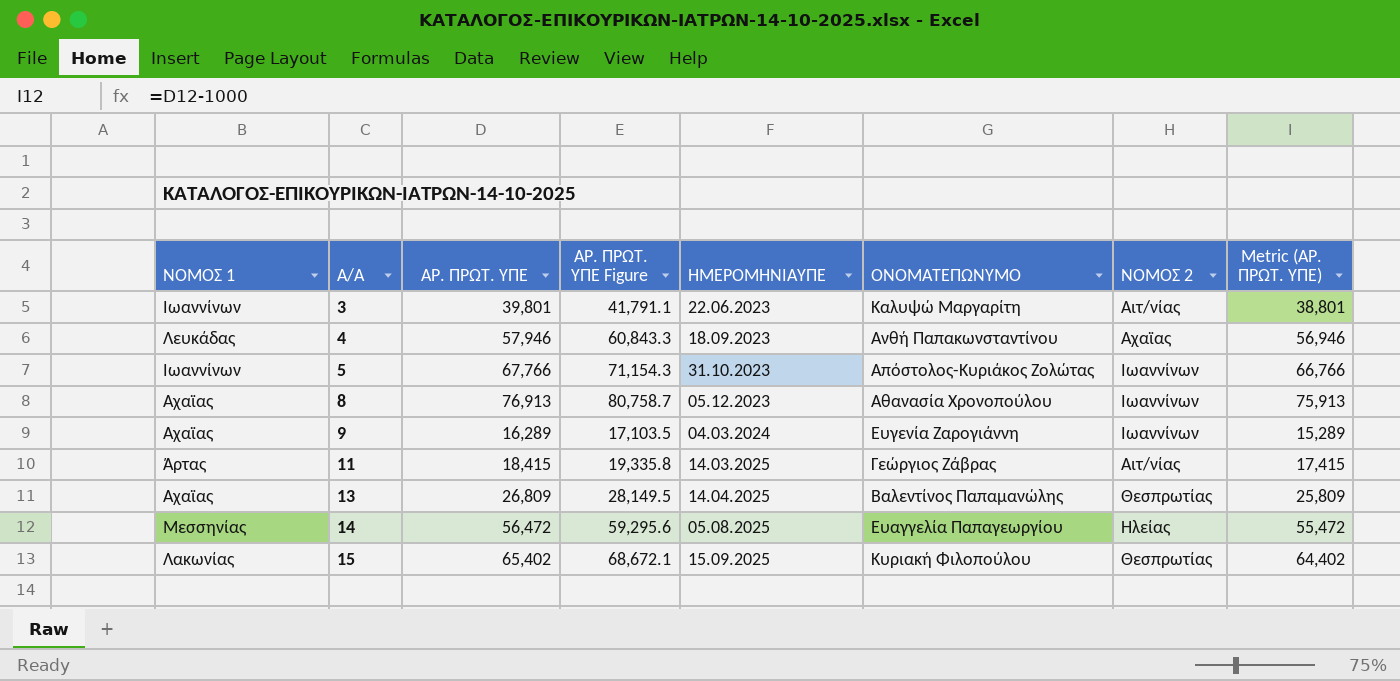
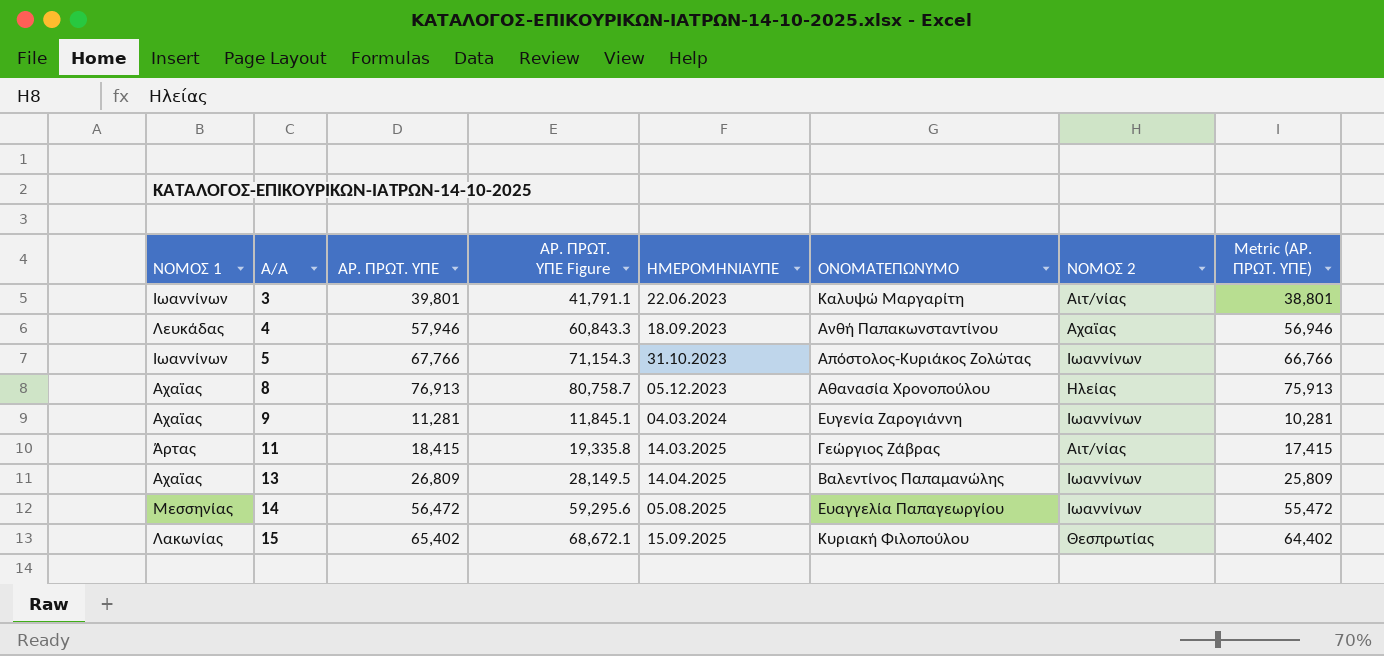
8 | ΝΟΜΟΣ 2: Ιωαννίνων -> Ηλείας
9 | ΑΡ. ΠΡΩΤ. ΥΠΕ: 16,289 -> 11,281
9 | ΑΡ. ΠΡΩΤ. ΥΠΕ Figure: 17,103.5 -> 11,845.1
9 | Metric (ΑΡ. ΠΡΩΤ. ΥΠΕ): 15,289 -> 10,281
13 | ΝΟΜΟΣ 2: Θεσπρωτίας -> Ιωαννίνων
14 | ΝΟΜΟΣ 2: Ηλείας -> Ιωαννίνων

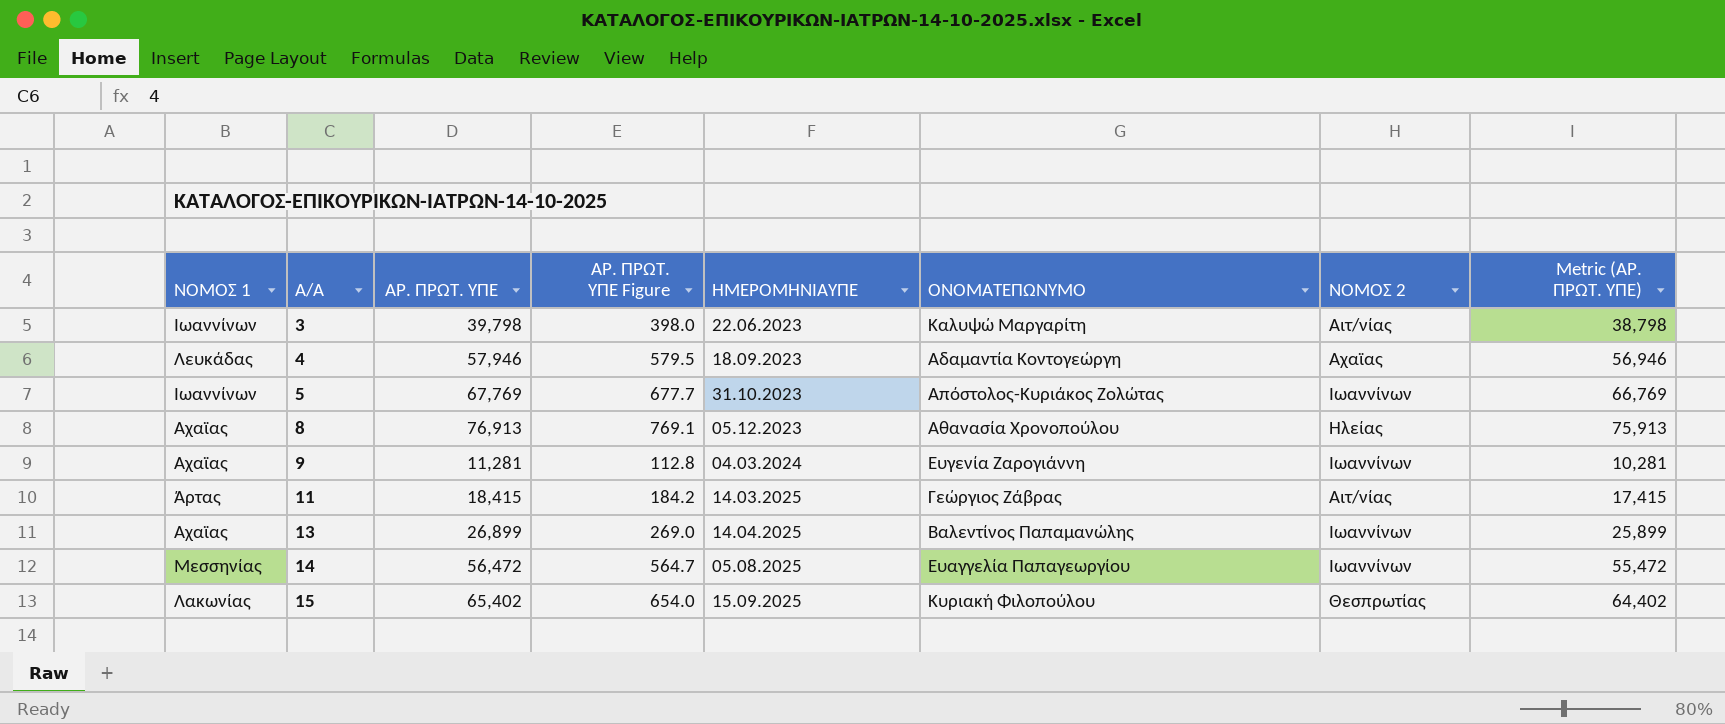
column ΑΡ. ΠΡΩΤ. ΥΠΕ Figure | formula: [ΑΡ. ΠΡΩΤ. ΥΠΕ] * 1.05 -> [ΑΡ. ΠΡΩΤ. ΥΠΕ] * 0.01
3 | ΑΡ. ΠΡΩΤ. ΥΠΕ: 39,801 -> 39,798
3 | Metric (ΑΡ. ΠΡΩΤ. ΥΠΕ): 38,801 -> 38,798
4 | ΟΝΟΜΑΤΕΠΩΝΥΜΟ: Ανθή Παπακωνσταντίνου -> Αδαμαντία Κοντογεώργη
5 | ΑΡ. ΠΡΩΤ. ΥΠΕ: 67,766 -> 67,769
5 | Metric (ΑΡ. ΠΡΩΤ. ΥΠΕ): 66,766 -> 66,769
13 | ΑΡ. ΠΡΩΤ. ΥΠΕ: 26,809 -> 26,899
13 | Metric (ΑΡ. ΠΡΩΤ. ΥΠΕ): 25,809 -> 25,899

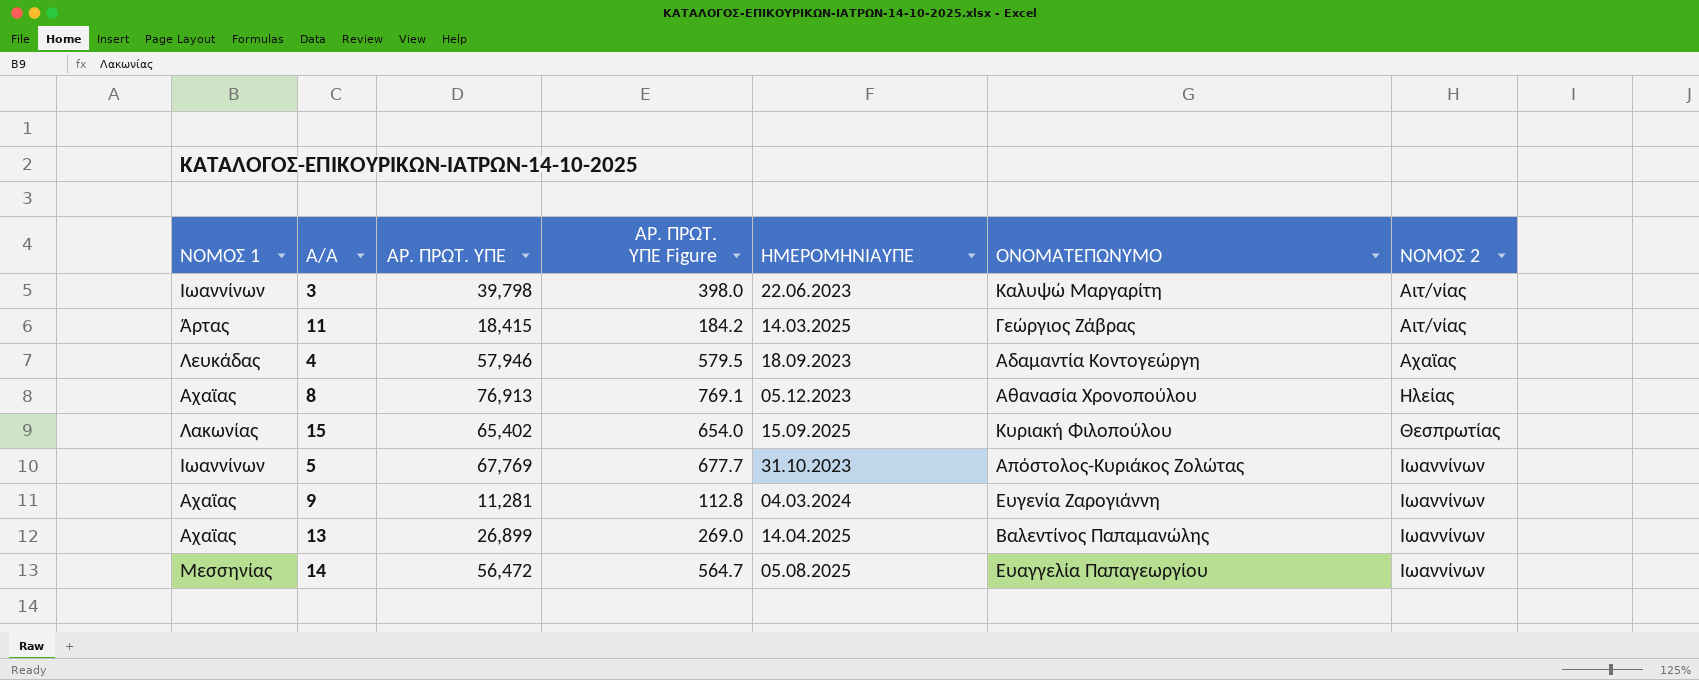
row order: Α/Α ascending -> ΝΟΜΟΣ 2 ascending
column Metric (ΑΡ. ΠΡΩΤ. ΥΠΕ) | formula: [ΑΡ. ΠΡΩΤ. ΥΠΕ] - 1000 -> none

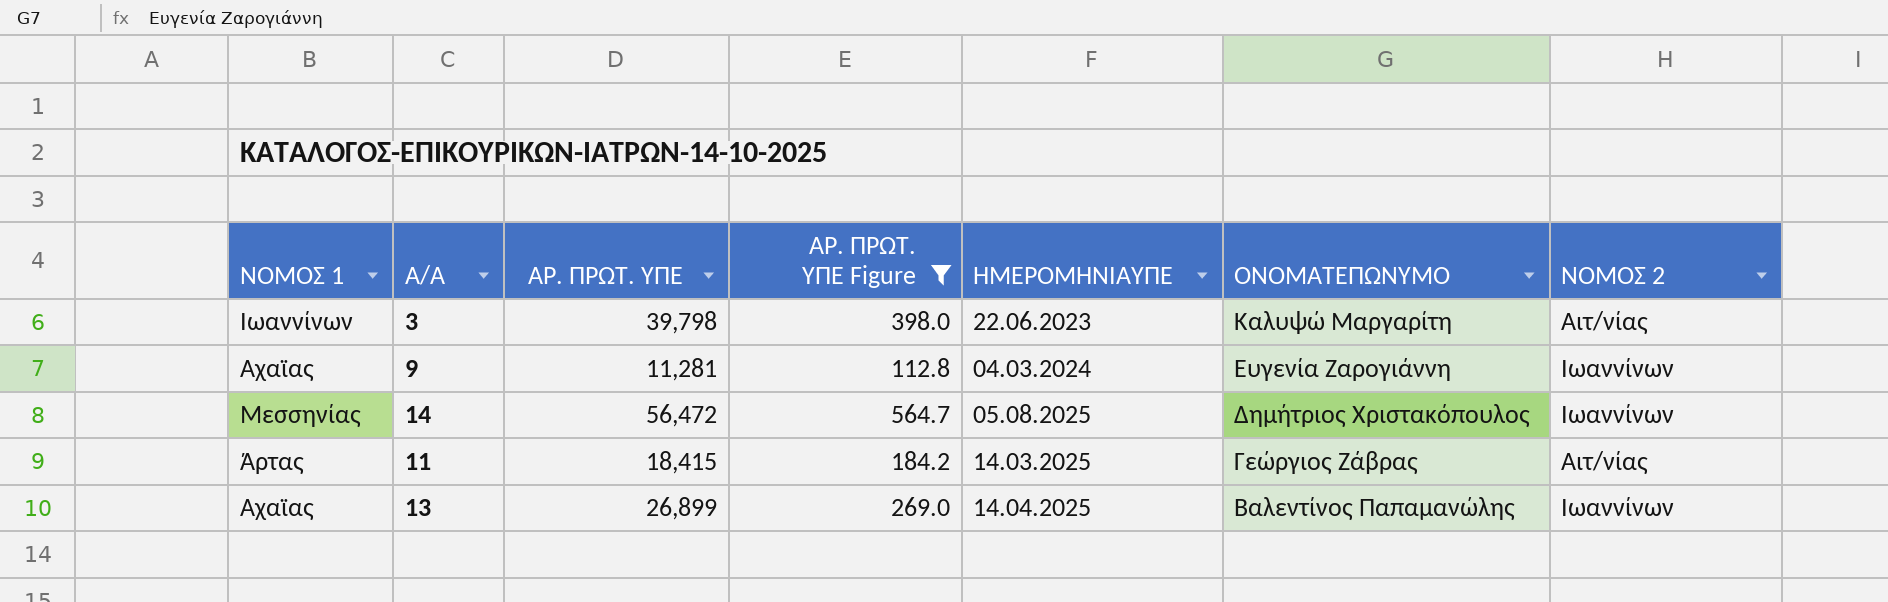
filter: none -> ΑΡ. ΠΡΩΤ. ΥΠΕ Figure <= 564.7
row order: ΝΟΜΟΣ 2 ascending -> ΟΝΟΜΑΤΕΠΩΝΥΜΟ descending
14 | ΟΝΟΜΑΤΕΠΩΝΥΜΟ: Ευαγγελία Παπαγεωργίου -> Δημήτριος Χριστακόπουλος

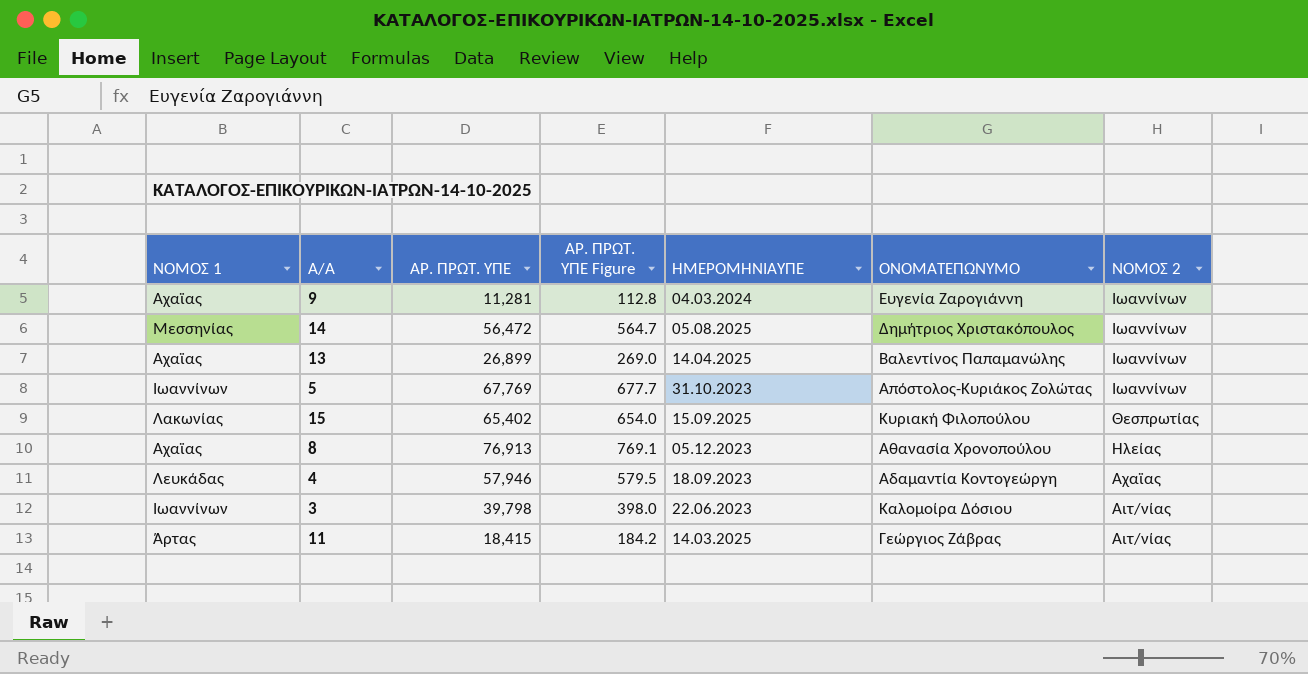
filter: ΑΡ. ΠΡΩΤ. ΥΠΕ Figure <= 564.7 -> none
row order: ΟΝΟΜΑΤΕΠΩΝΥΜΟ descending -> ΝΟΜΟΣ 2 descending
3 | ΟΝΟΜΑΤΕΠΩΝΥΜΟ: Καλυψώ Μαργαρίτη -> Καλομοίρα Δόσιου

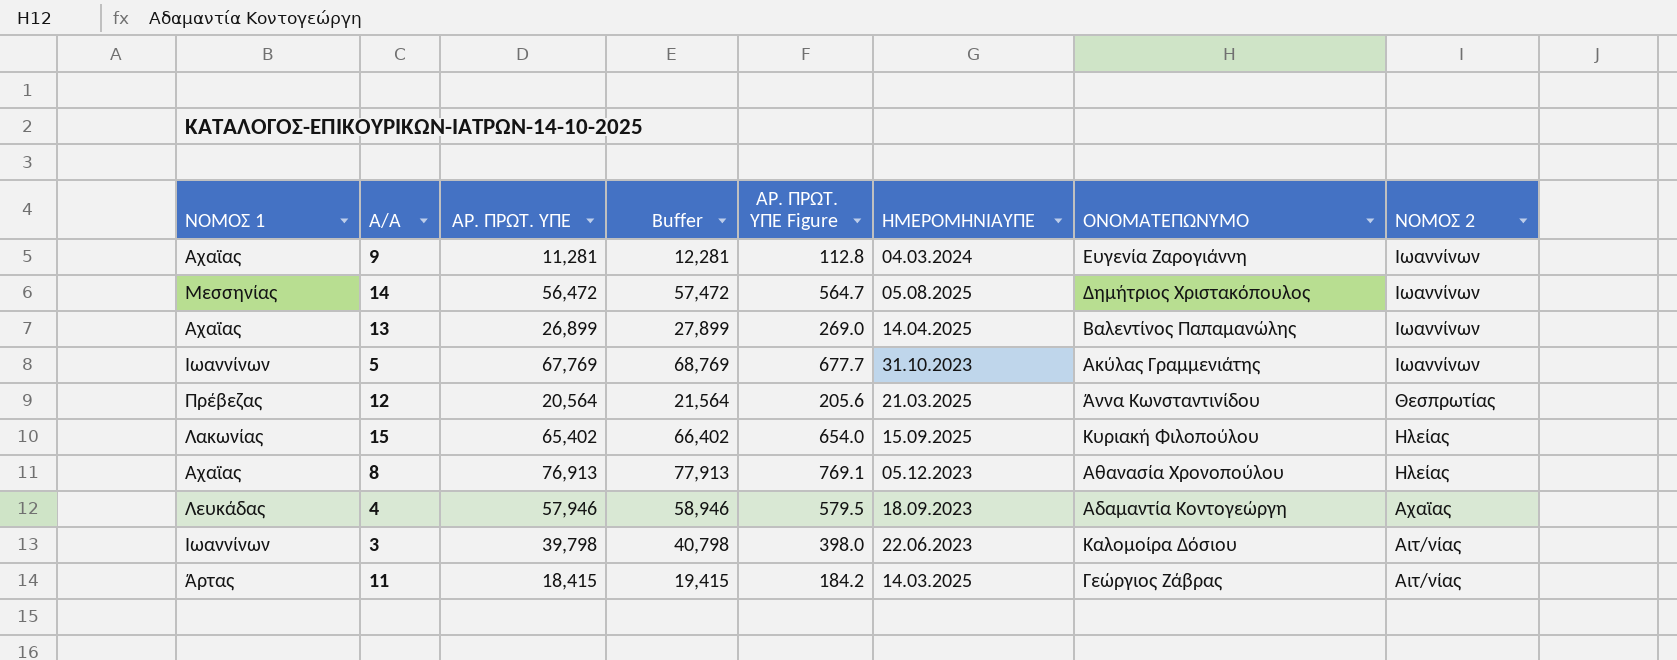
column Buffer | formula: none -> [ΑΡ. ΠΡΩΤ. ΥΠΕ] + 1000
5 | ΟΝΟΜΑΤΕΠΩΝΥΜΟ: Απόστολος-Κυριάκος Ζολώτας -> Ακύλας Γραμμενιάτης
row 12: none -> Πρέβεζας | 20,564 | 21,564 | 205.6 | 21.03.2025 | Άννα Κωνσταντινίδου | Θεσπρωτίας
15 | ΝΟΜΟΣ 2: Θεσπρωτίας -> Ηλείας

